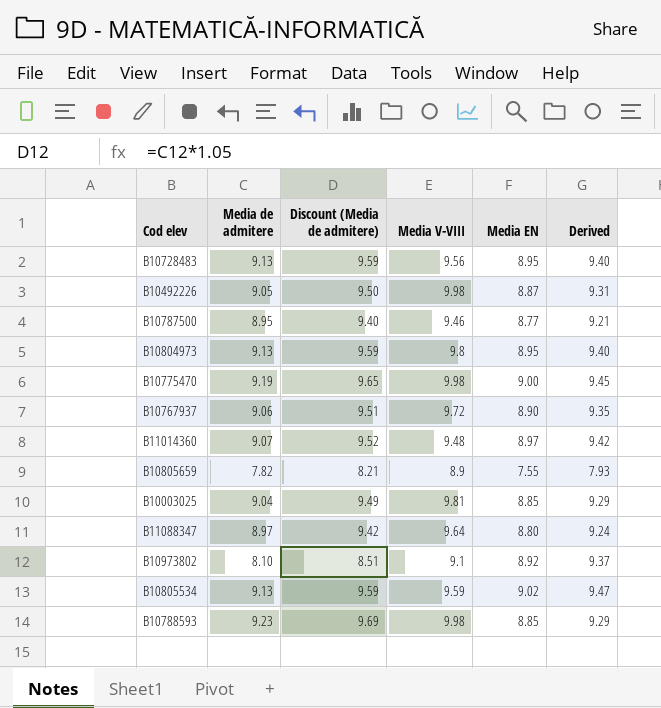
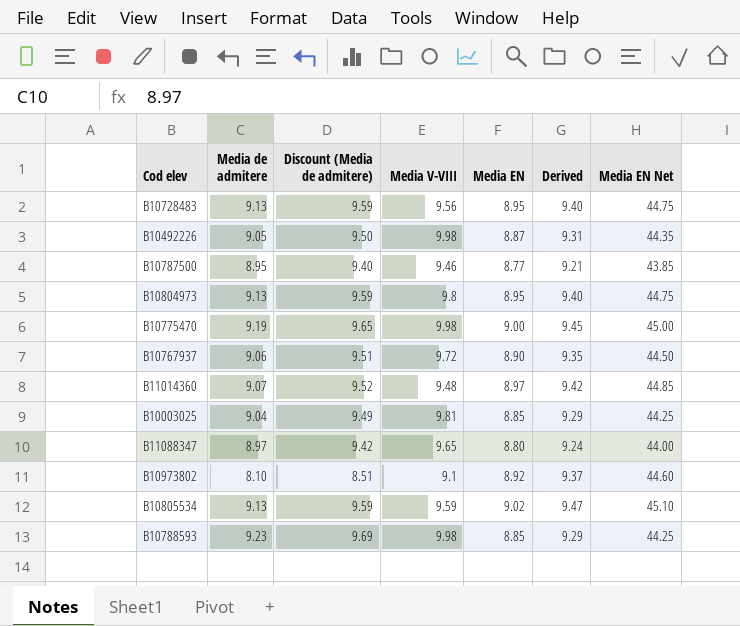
column Media EN Net | formula: none -> [Media EN] * 5
row B10805659: 7.82 | 8.21 | 8.9 | 7.55 | 7.93 -> none
B11088347 | Media V-VIII: 9.64 -> 9.65

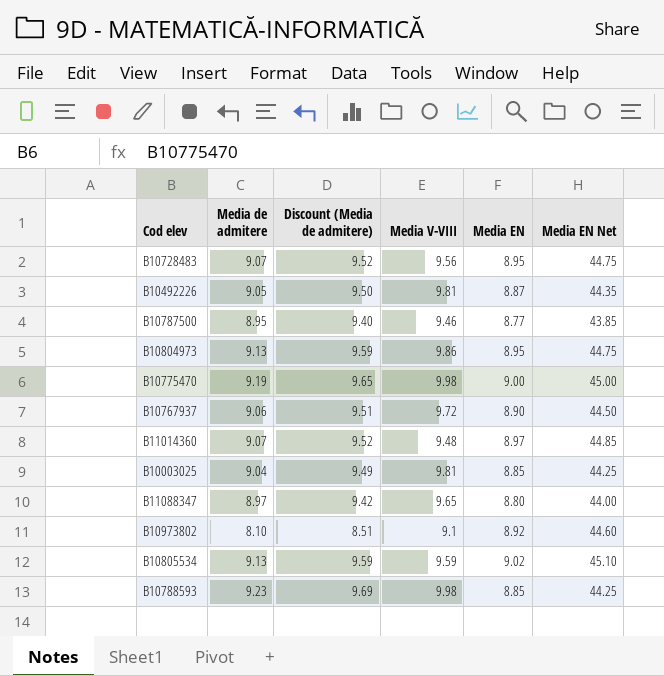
column Derived | formula: [Media EN] * 1.05 -> none
B10728483 | Media de admitere: 9.13 -> 9.07
B10728483 | Discount (Media de admitere): 9.59 -> 9.52
B10492226 | Media V-VIII: 9.98 -> 9.81
B10804973 | Media V-VIII: 9.8 -> 9.86

